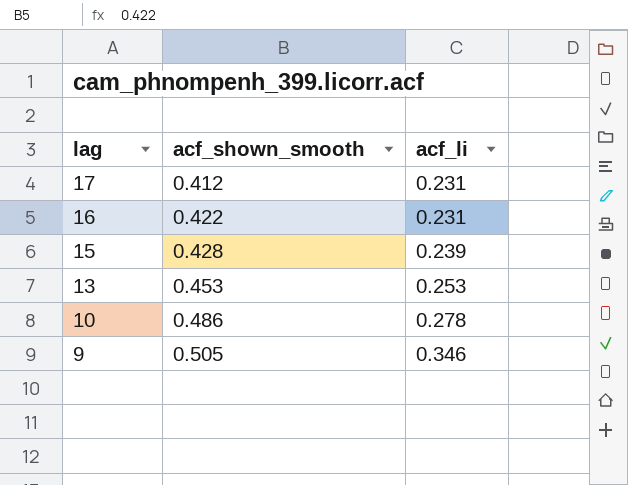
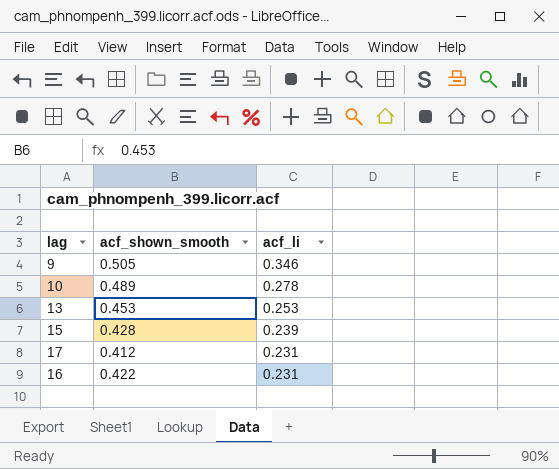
row order: lag descending -> acf_li descending
10 | acf_shown_smooth: 0.486 -> 0.489

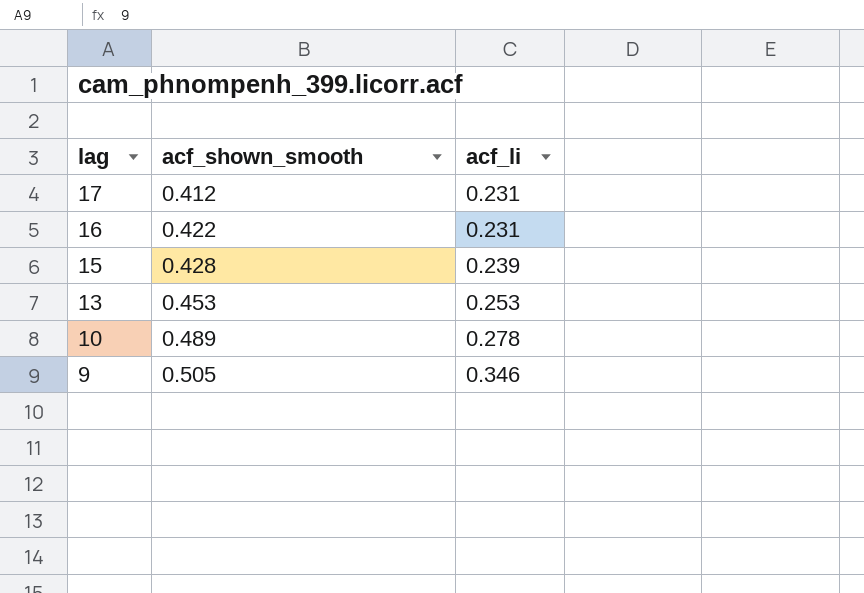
row order: acf_li descending -> lag descending

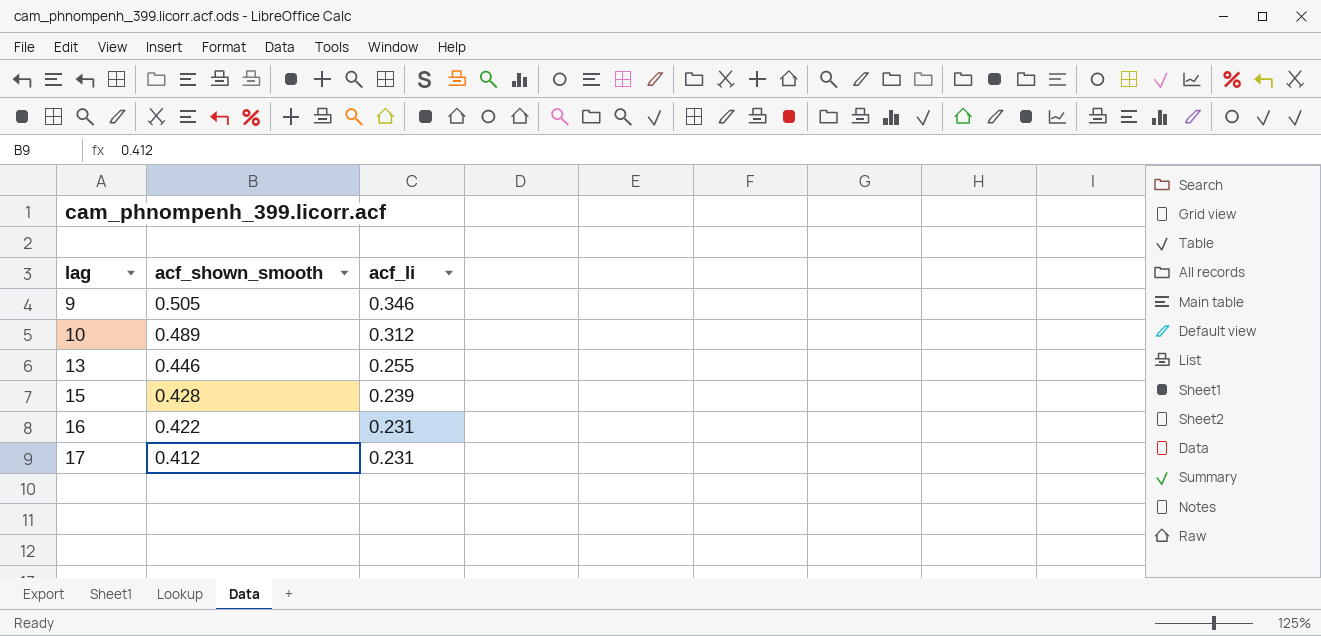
row order: lag descending -> lag ascending
10 | acf_li: 0.278 -> 0.312
13 | acf_shown_smooth: 0.453 -> 0.446
13 | acf_li: 0.253 -> 0.255

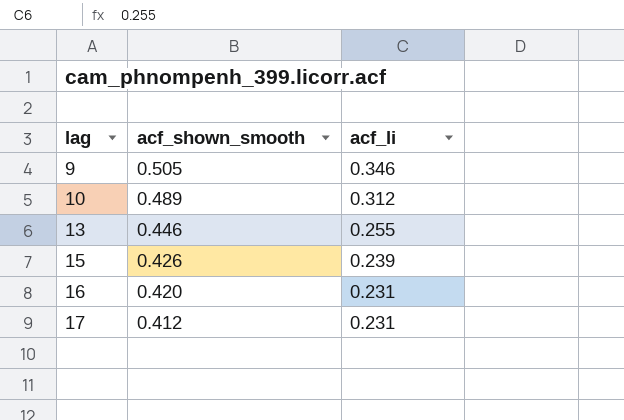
15 | acf_shown_smooth: 0.428 -> 0.426
16 | acf_shown_smooth: 0.422 -> 0.420

